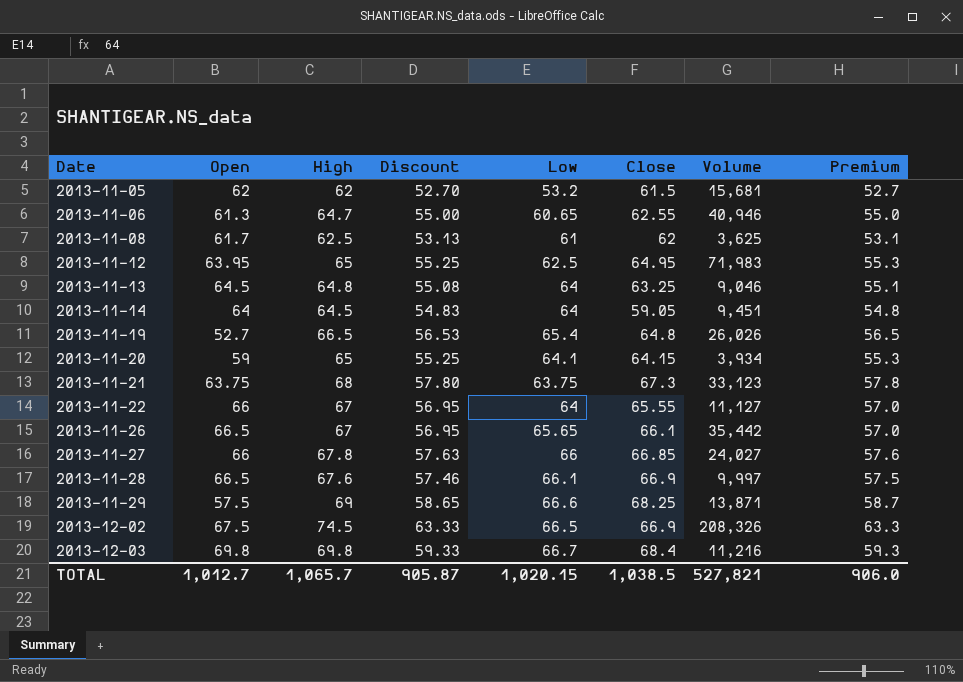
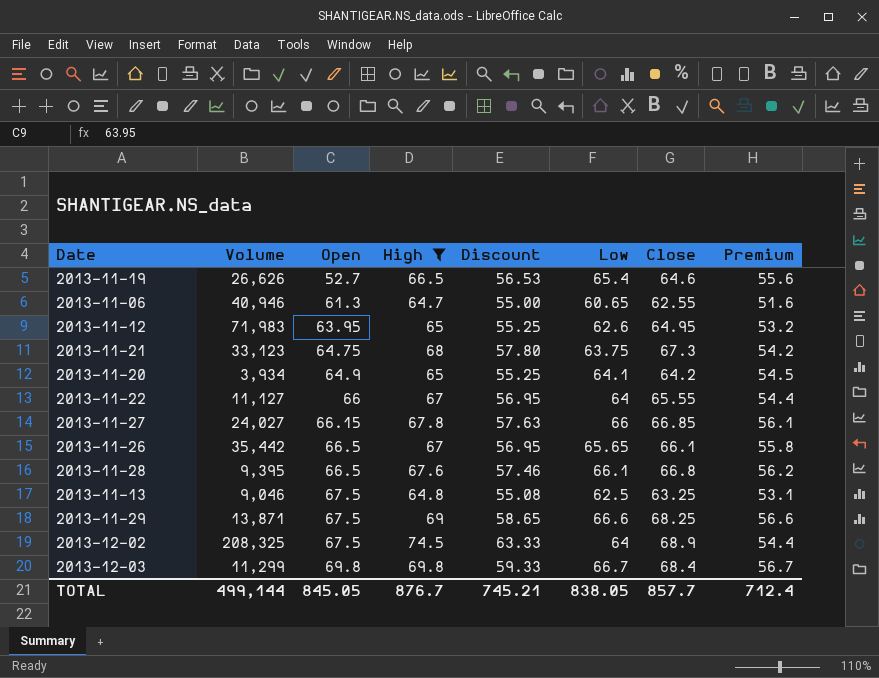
filter: none -> High >= 64.7
row order: Date ascending -> Open ascending
column Volume | position: 7 -> 2
column Premium | formula: [High] * 0.85 -> [Low] * 0.85
2013-11-19 | Volume: 26,026 -> 26,626
2013-11-19 | Close: 64.8 -> 64.6
2013-11-12 | Low: 62.5 -> 62.6
2013-11-21 | Open: 63.75 -> 64.75
2013-11-20 | Open: 59 -> 64.9
2013-11-20 | Close: 64.15 -> 64.2
2013-11-27 | Open: 66 -> 66.15
2013-11-28 | Volume: 9,997 -> 9,395
2013-11-28 | Close: 66.9 -> 66.8
2013-11-13 | Open: 64.5 -> 67.5
2013-11-13 | Low: 64 -> 62.5
2013-11-29 | Open: 57.5 -> 67.5
2013-12-02 | Volume: 208,326 -> 208,325
2013-12-02 | Low: 66.5 -> 64
2013-12-02 | Close: 66.9 -> 68.9
2013-12-03 | Volume: 11,216 -> 11,299
TOTAL | Volume: 527,821 -> 499,144
TOTAL | Open: 1,012.7 -> 845.05
TOTAL | High: 1,065.7 -> 876.7
TOTAL | Discount: 905.87 -> 745.21
TOTAL | Low: 1,020.15 -> 838.05
TOTAL | Close: 1,038.5 -> 857.7
TOTAL | Premium: 906.0 -> 712.4

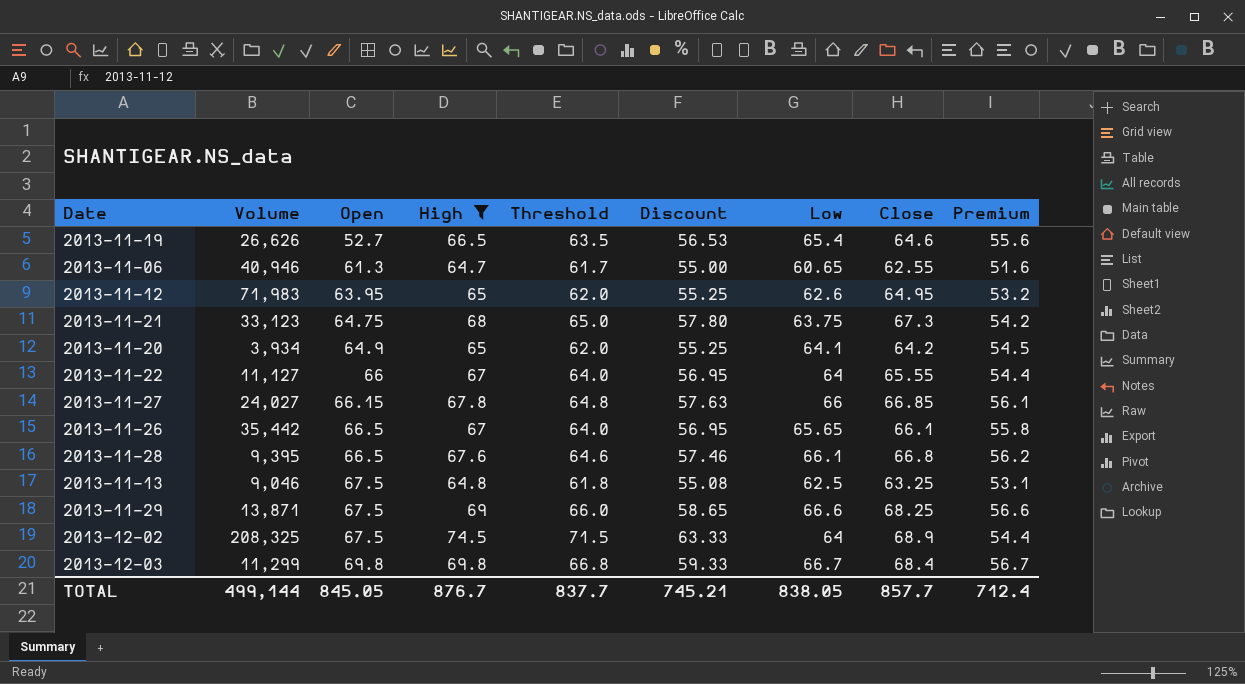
column Threshold | formula: none -> [High] - 3

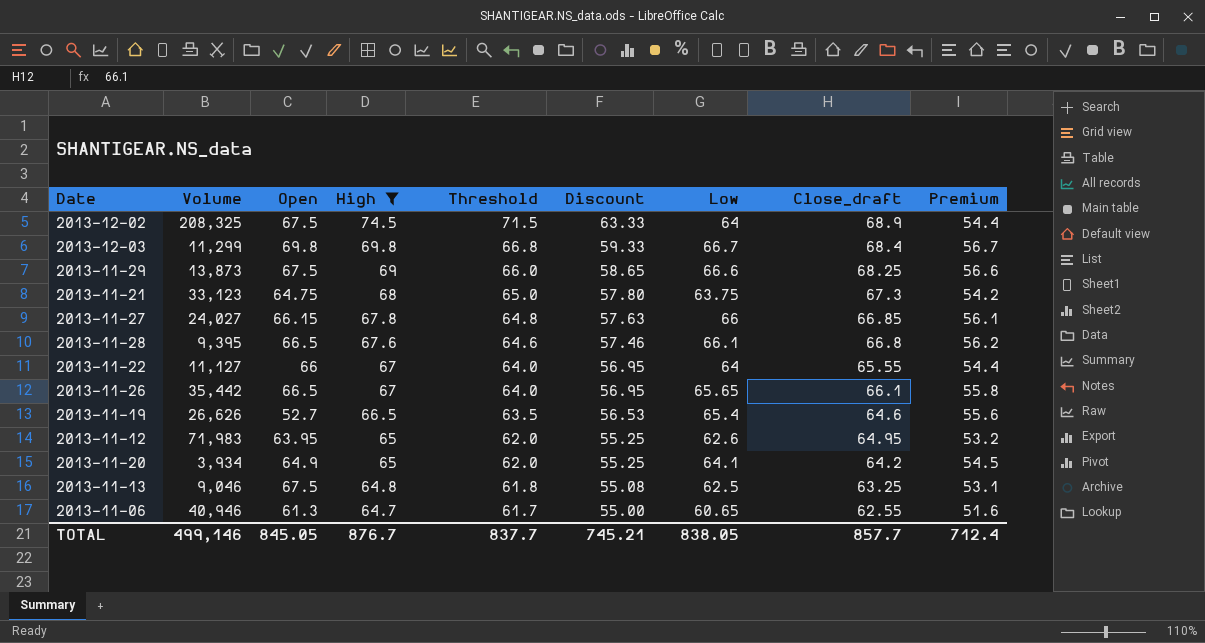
row order: Open ascending -> High descending
column name: Close -> Close_draft
2013-11-29 | Volume: 13,871 -> 13,873
TOTAL | Volume: 499,144 -> 499,146

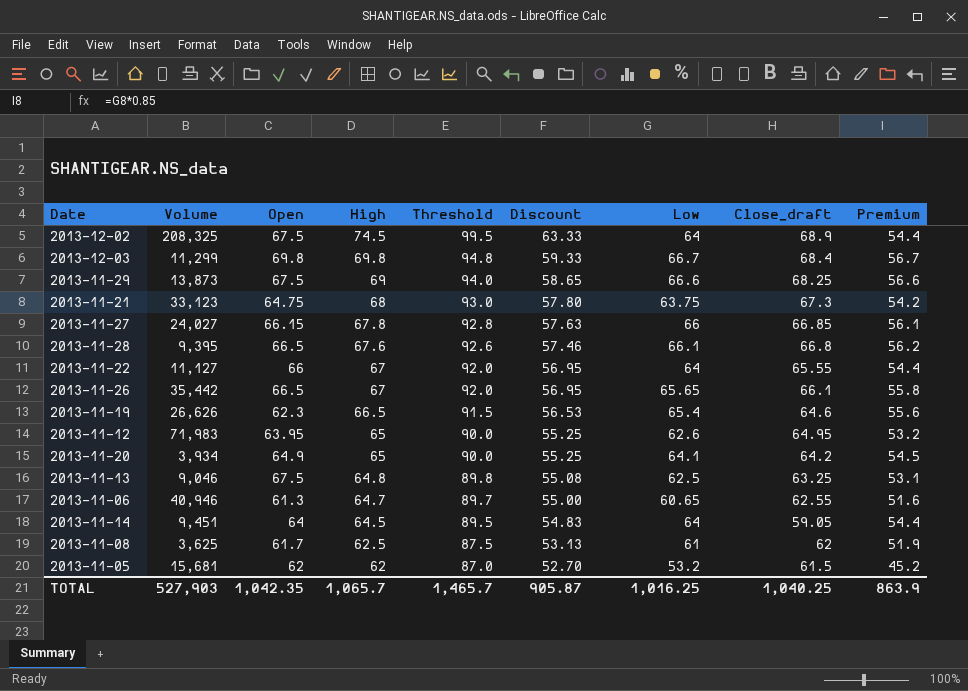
filter: High >= 64.7 -> none
column Threshold | formula: [High] - 3 -> [High] + 25
2013-11-19 | Open: 52.7 -> 62.3
TOTAL | Volume: 499,146 -> 527,903
TOTAL | Open: 845.05 -> 1,042.35
TOTAL | High: 876.7 -> 1,065.7
TOTAL | Threshold: 837.7 -> 1,465.7
TOTAL | Discount: 745.21 -> 905.87
TOTAL | Low: 838.05 -> 1,016.25
TOTAL | Close_draft: 857.7 -> 1,040.25
TOTAL | Premium: 712.4 -> 863.9

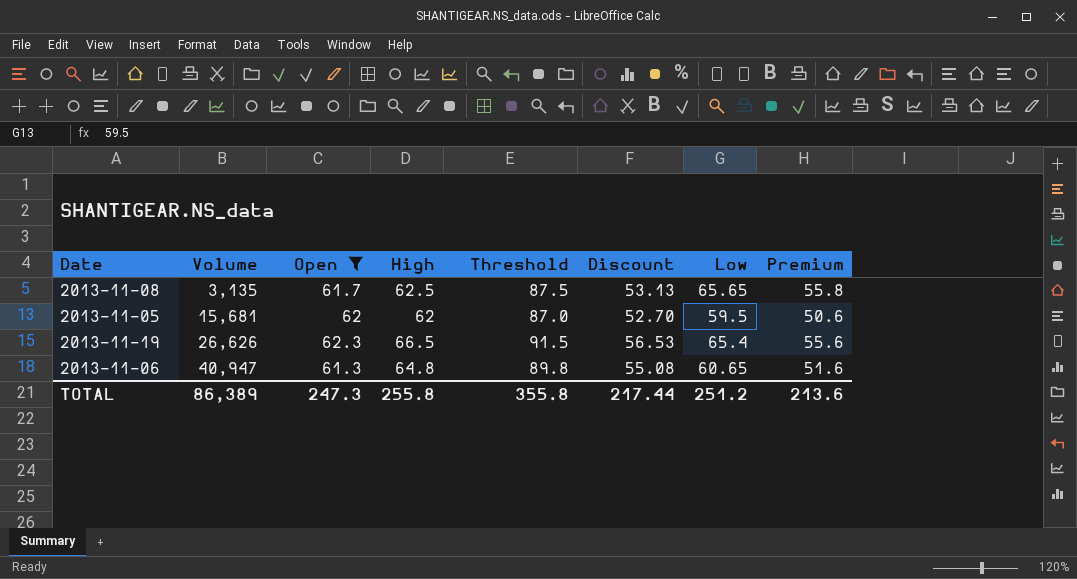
filter: none -> Open <= 62.3
row order: High descending -> Volume ascending
column Close_draft | position: 8 -> none
2013-11-08 | Volume: 3,625 -> 3,135
2013-11-08 | Low: 61 -> 65.65
2013-11-08 | Premium: 51.9 -> 55.8
2013-11-05 | Low: 53.2 -> 59.5
2013-11-05 | Premium: 45.2 -> 50.6
2013-11-06 | Volume: 40,946 -> 40,947
2013-11-06 | High: 64.7 -> 64.8
2013-11-06 | Threshold: 89.7 -> 89.8
2013-11-06 | Discount: 55.00 -> 55.08
TOTAL | Volume: 527,903 -> 86,389
TOTAL | Open: 1,042.35 -> 247.3
TOTAL | High: 1,065.7 -> 255.8
TOTAL | Threshold: 1,465.7 -> 355.8
TOTAL | Discount: 905.87 -> 217.44
TOTAL | Low: 1,016.25 -> 251.2
TOTAL | Premium: 863.9 -> 213.6

